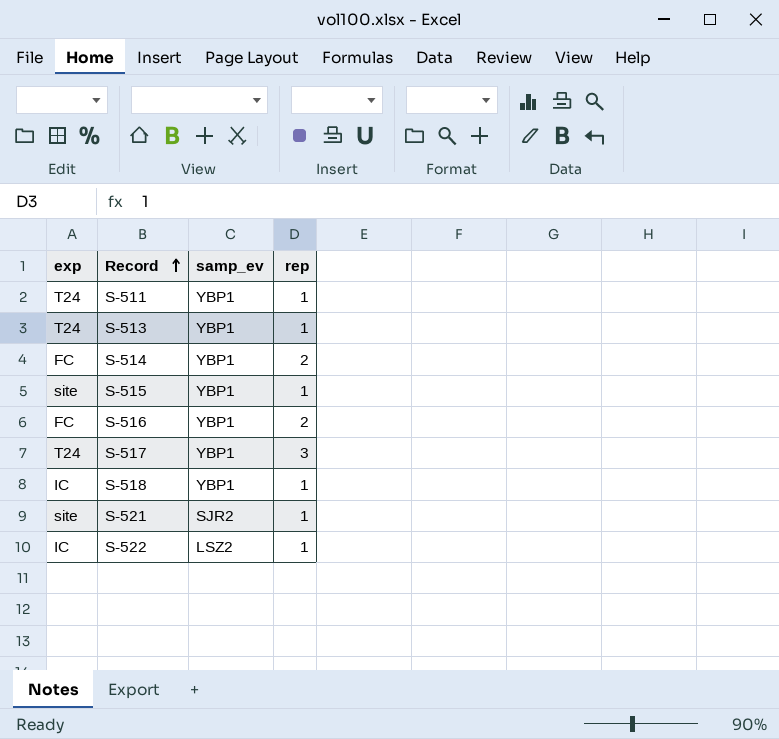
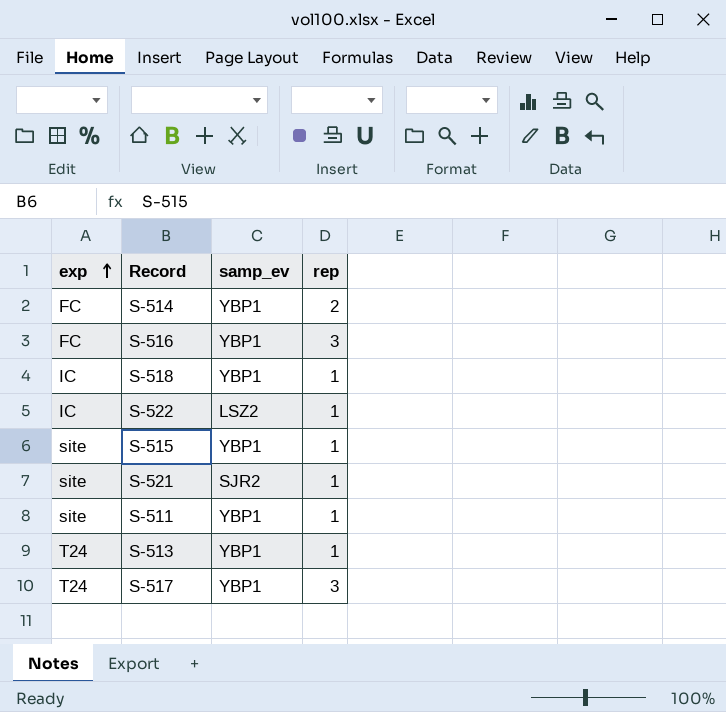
row order: Record ascending -> exp ascending
S-516 | rep: 2 -> 3
S-511 | exp: T24 -> site

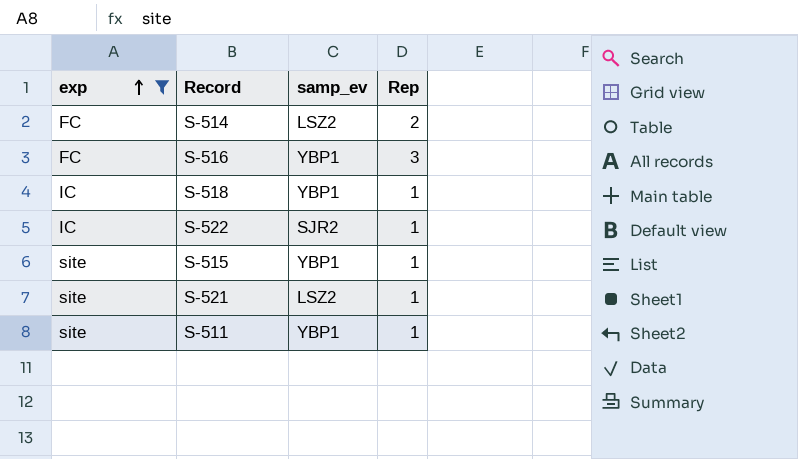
filter: none -> exp != T24
column name: rep -> Rep
S-514 | samp_ev: YBP1 -> LSZ2
S-522 | samp_ev: LSZ2 -> SJR2
S-521 | samp_ev: SJR2 -> LSZ2

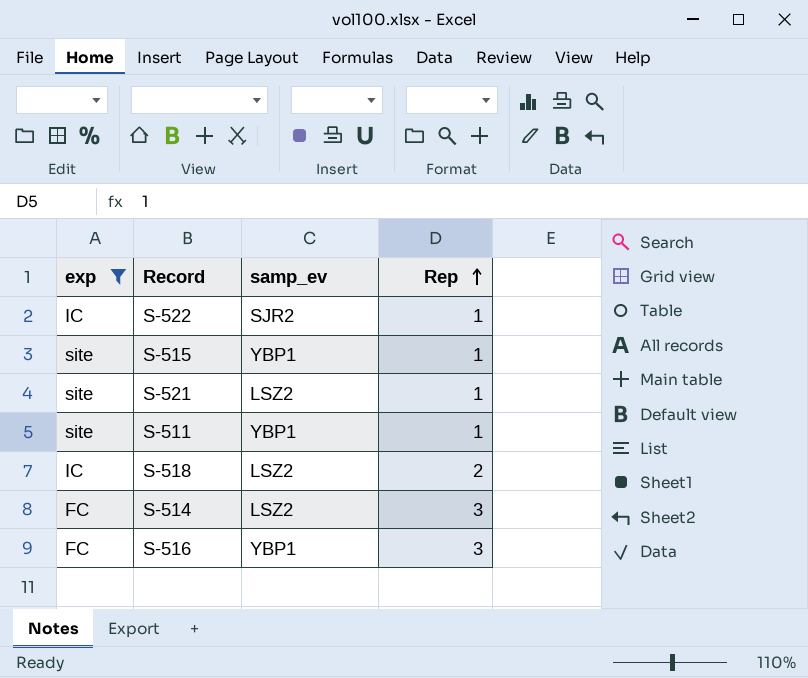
row order: exp ascending -> Rep ascending
S-518 | samp_ev: YBP1 -> LSZ2
S-518 | Rep: 1 -> 2
S-514 | Rep: 2 -> 3

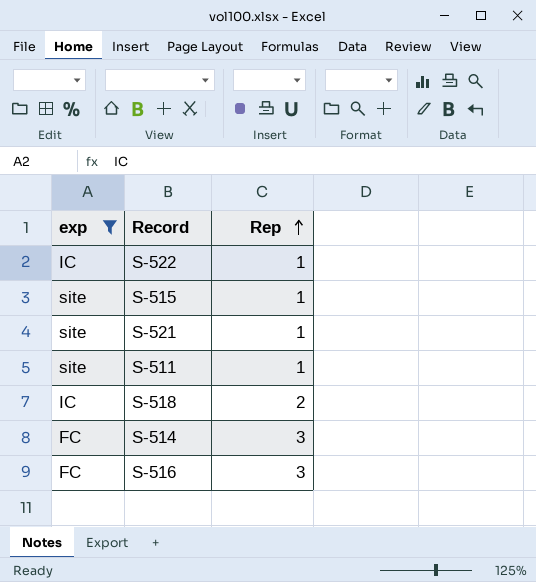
column samp_ev | position: 3 -> none

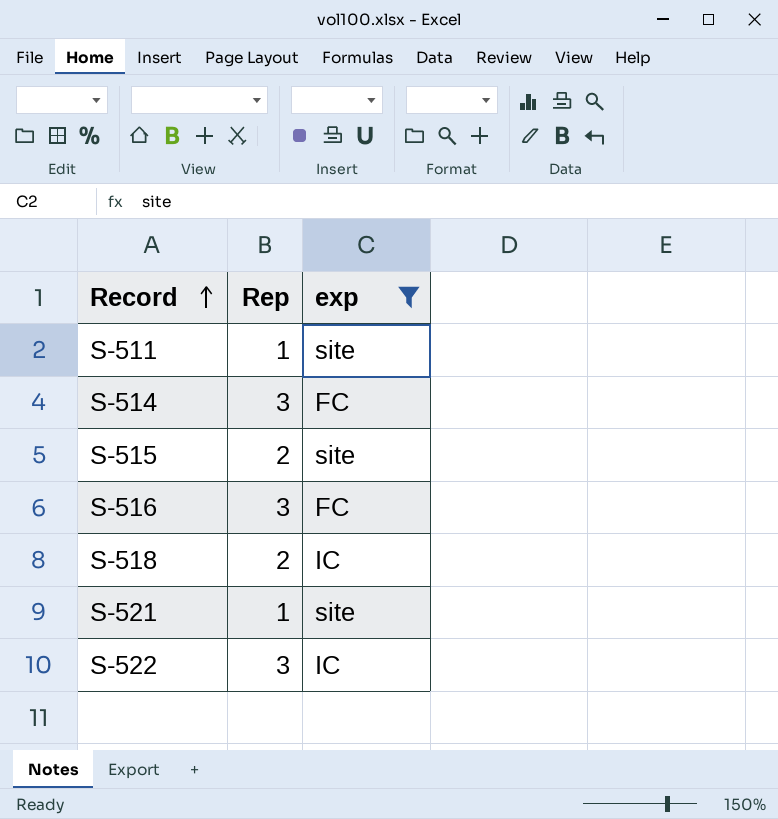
row order: Rep ascending -> Record ascending
column exp | position: 1 -> 3
S-515 | Rep: 1 -> 2
S-522 | Rep: 1 -> 3

